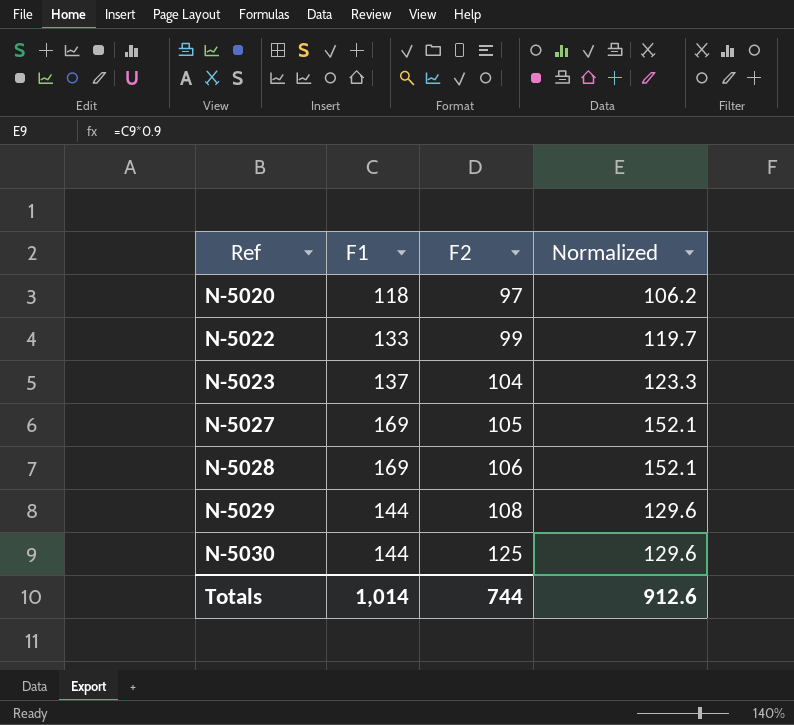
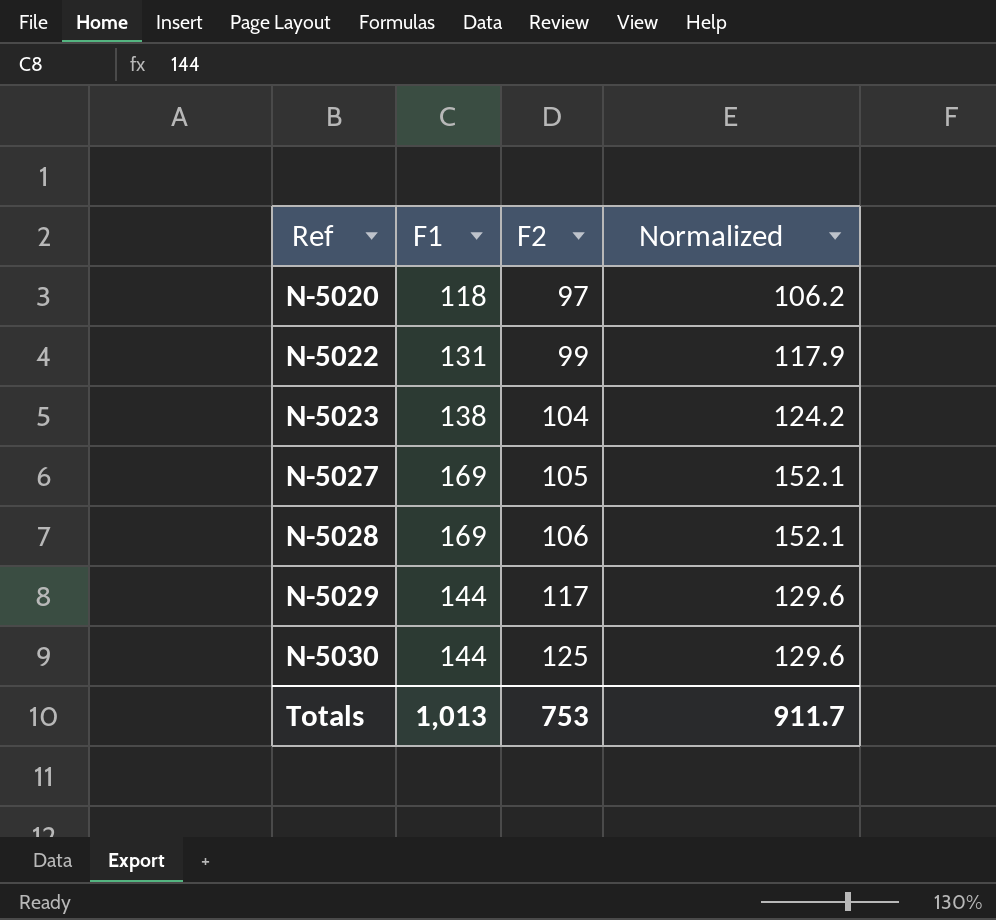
N-5022 | F1: 133 -> 131
N-5022 | Normalized: 119.7 -> 117.9
N-5023 | F1: 137 -> 138
N-5023 | Normalized: 123.3 -> 124.2
N-5029 | F2: 108 -> 117
Totals | F1: 1,014 -> 1,013
Totals | F2: 744 -> 753
Totals | Normalized: 912.6 -> 911.7

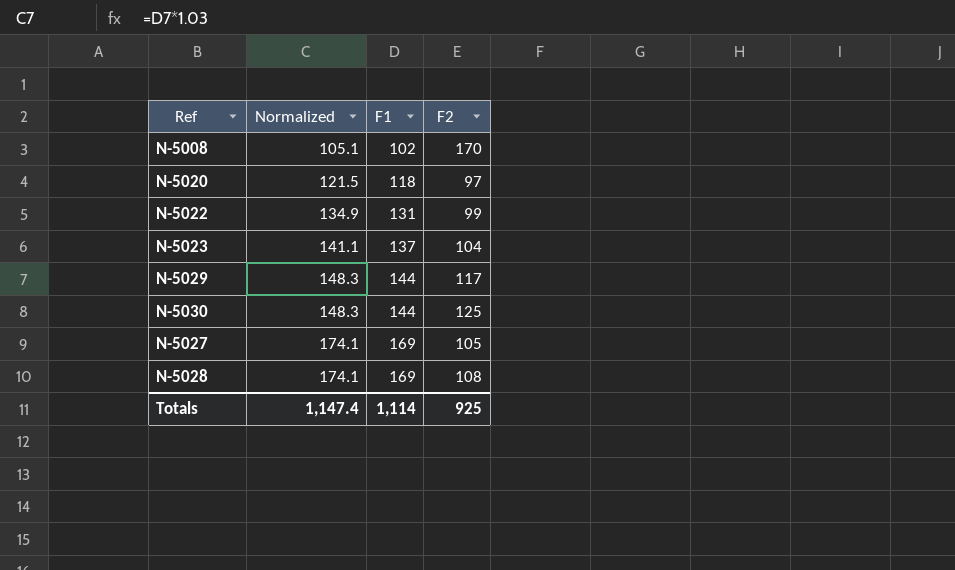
row order: Ref ascending -> Normalized ascending
column Normalized | formula: [F1] * 0.9 -> [F1] * 1.03
column Normalized | position: 4 -> 2
row N-5008: none -> 105.1 | 102 | 170
N-5023 | F1: 138 -> 137
N-5028 | F2: 106 -> 108
Totals | Normalized: 911.7 -> 1,147.4
Totals | F1: 1,013 -> 1,114
Totals | F2: 753 -> 925

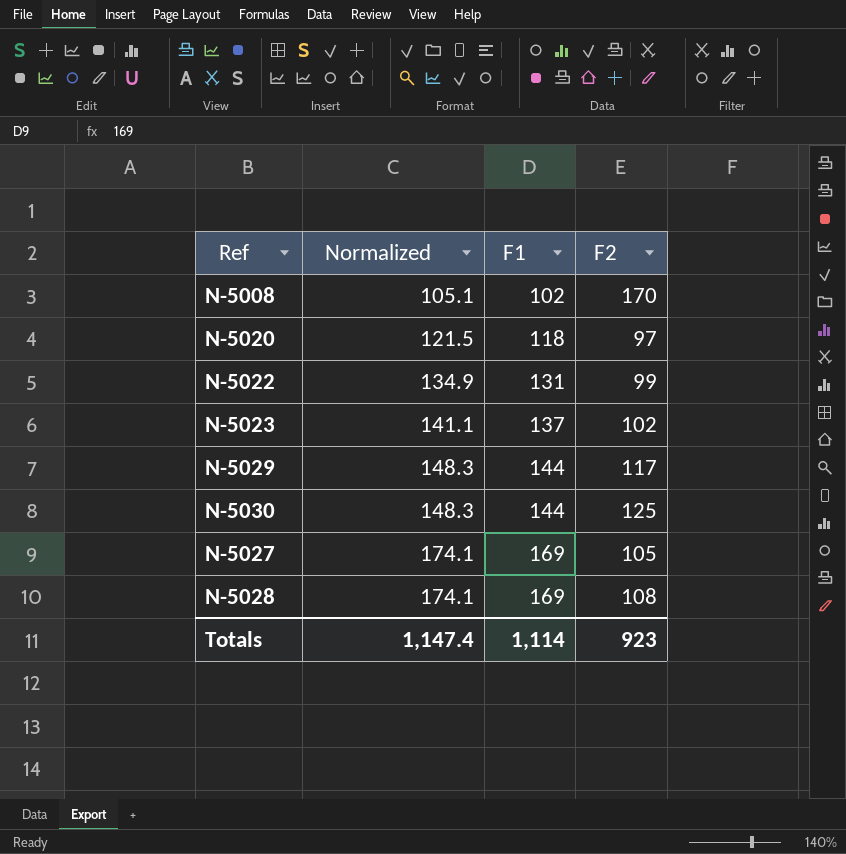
N-5023 | F2: 104 -> 102
Totals | F2: 925 -> 923

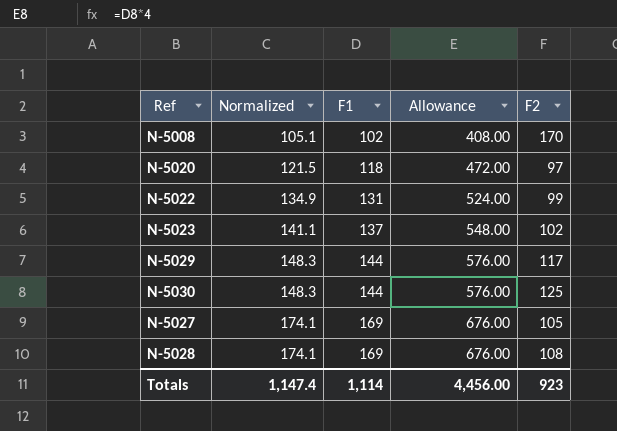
column Allowance | formula: none -> [F1] * 4

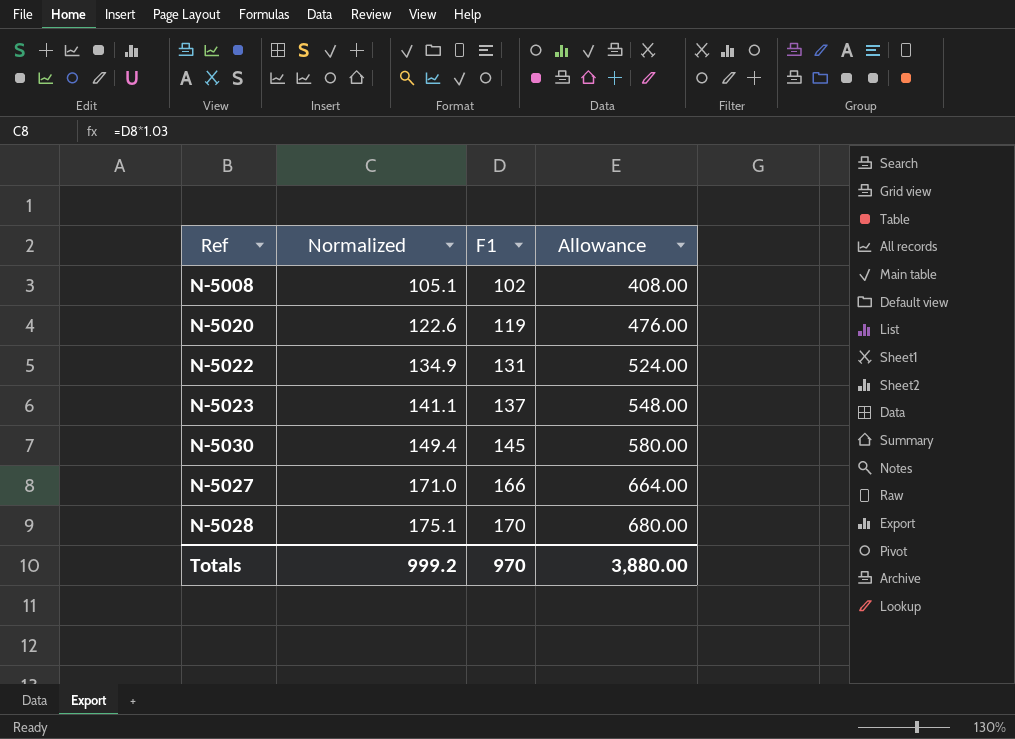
column F2 | position: 5 -> none
row N-5029: 148.3 | 144 | 576.00 | 117 -> none
N-5020 | Normalized: 121.5 -> 122.6
N-5020 | F1: 118 -> 119
N-5020 | Allowance: 472.00 -> 476.00
N-5030 | Normalized: 148.3 -> 149.4
N-5030 | F1: 144 -> 145
N-5030 | Allowance: 576.00 -> 580.00
N-5027 | Normalized: 174.1 -> 171.0
N-5027 | F1: 169 -> 166
N-5027 | Allowance: 676.00 -> 664.00
N-5028 | Normalized: 174.1 -> 175.1
N-5028 | F1: 169 -> 170
N-5028 | Allowance: 676.00 -> 680.00
Totals | Normalized: 1,147.4 -> 999.2
Totals | F1: 1,114 -> 970
Totals | Allowance: 4,456.00 -> 3,880.00

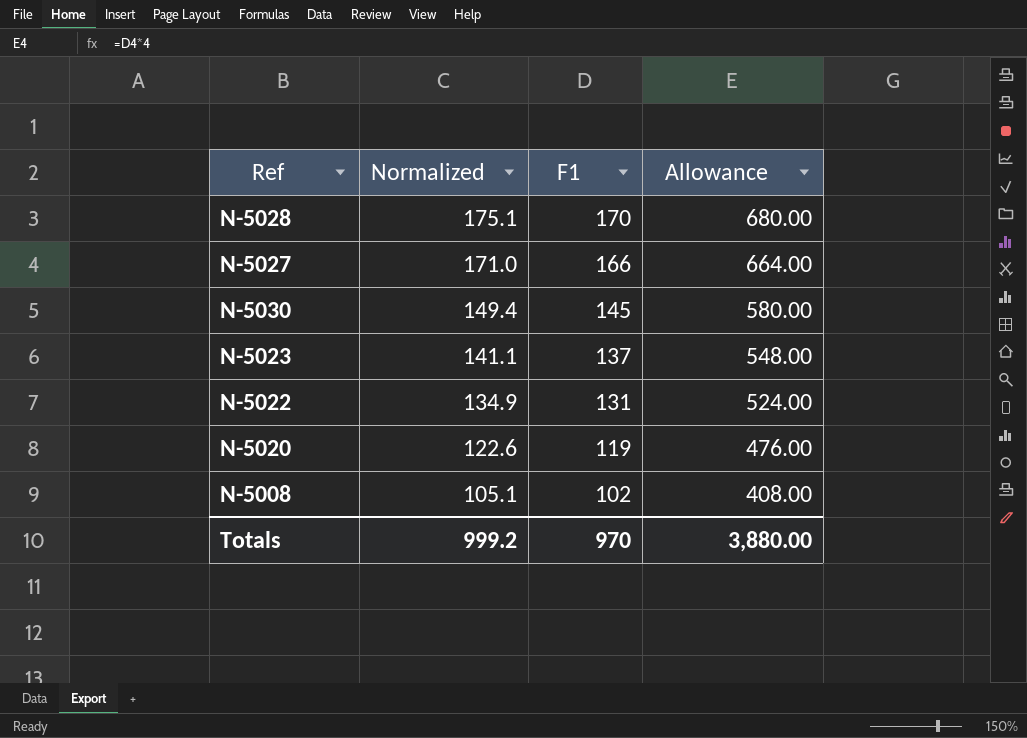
row order: Normalized ascending -> Normalized descending

